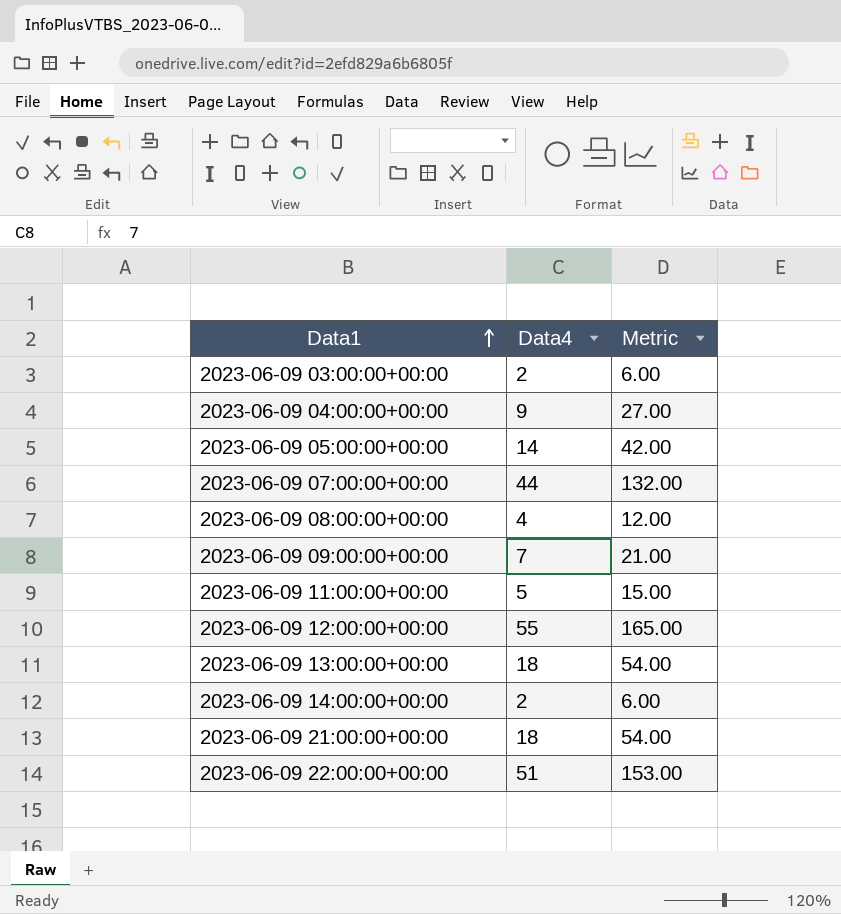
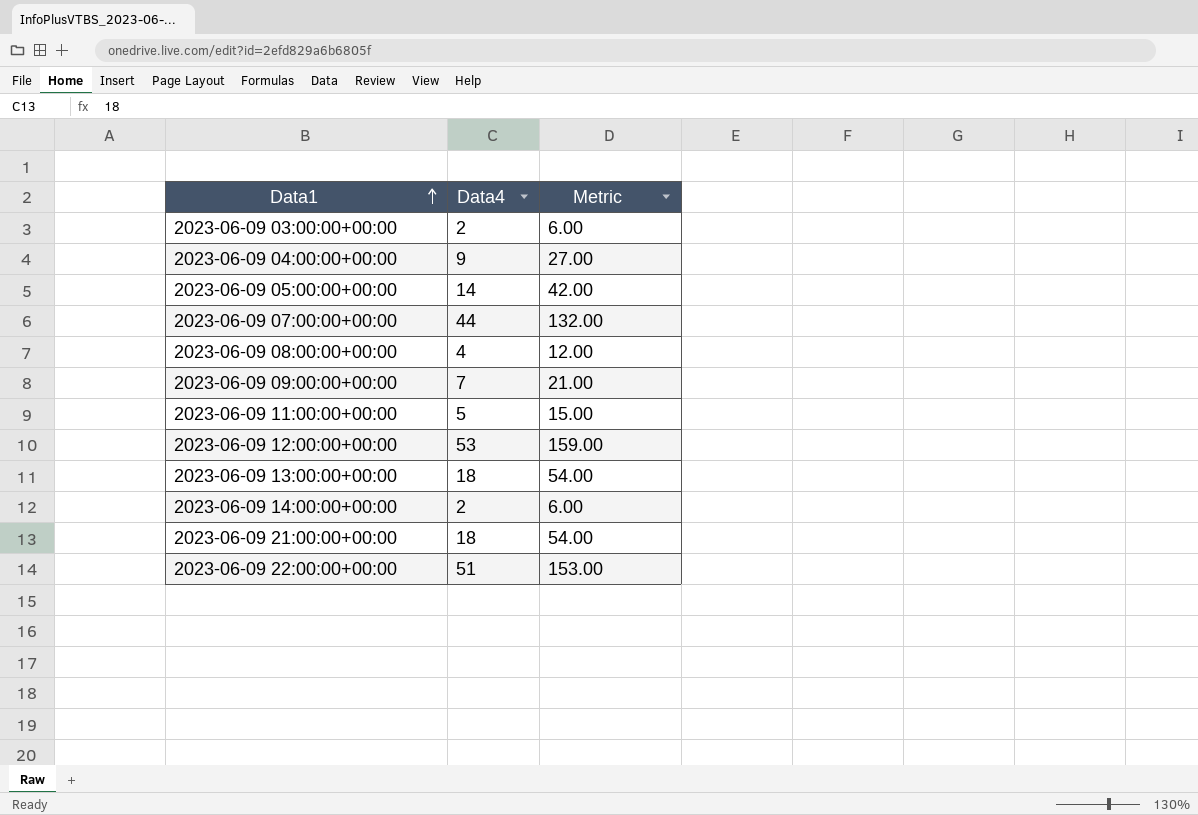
2023-06-09 12:00:00+00:00 | Data4: 55 -> 53
2023-06-09 12:00:00+00:00 | Metric: 165.00 -> 159.00

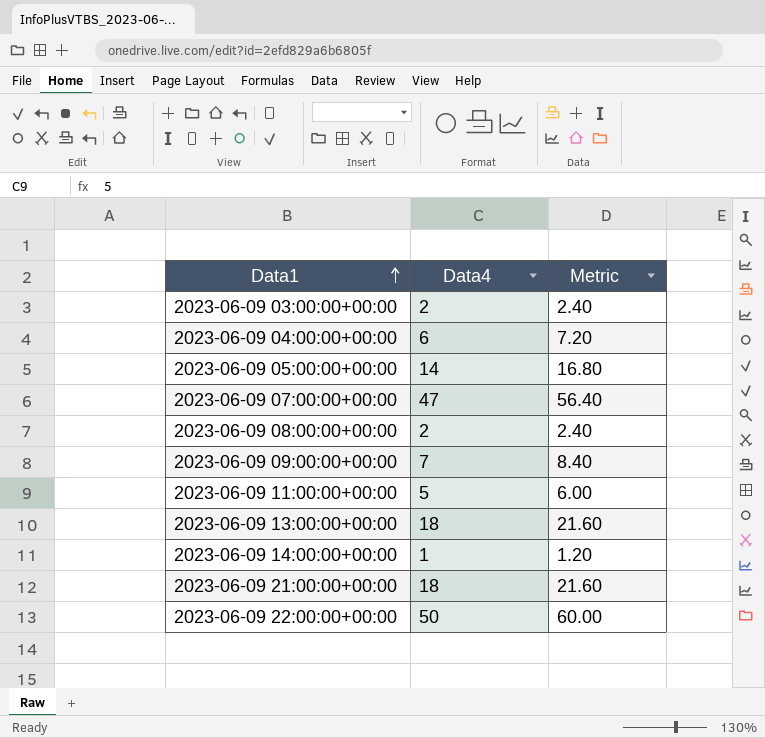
column Metric | formula: [Data4] * 3 -> [Data4] * 1.2
row 2023-06-09 12:00:00+00:00: 53 | 159.00 -> none
2023-06-09 04:00:00+00:00 | Data4: 9 -> 6
2023-06-09 07:00:00+00:00 | Data4: 44 -> 47
2023-06-09 08:00:00+00:00 | Data4: 4 -> 2
2023-06-09 14:00:00+00:00 | Data4: 2 -> 1
2023-06-09 22:00:00+00:00 | Data4: 51 -> 50

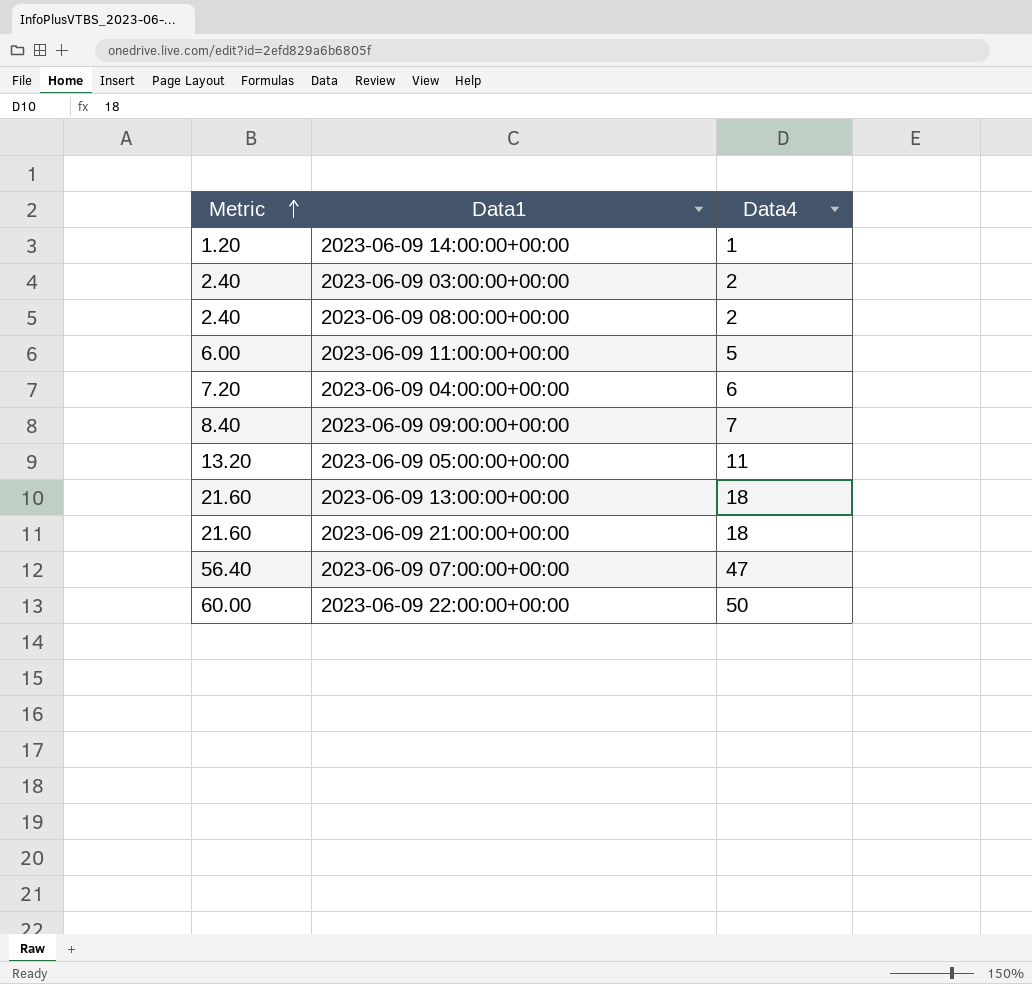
row order: Data1 ascending -> Metric ascending
column Metric | position: 3 -> 1
2023-06-09 05:00:00+00:00 | Metric: 16.80 -> 13.20
2023-06-09 05:00:00+00:00 | Data4: 14 -> 11

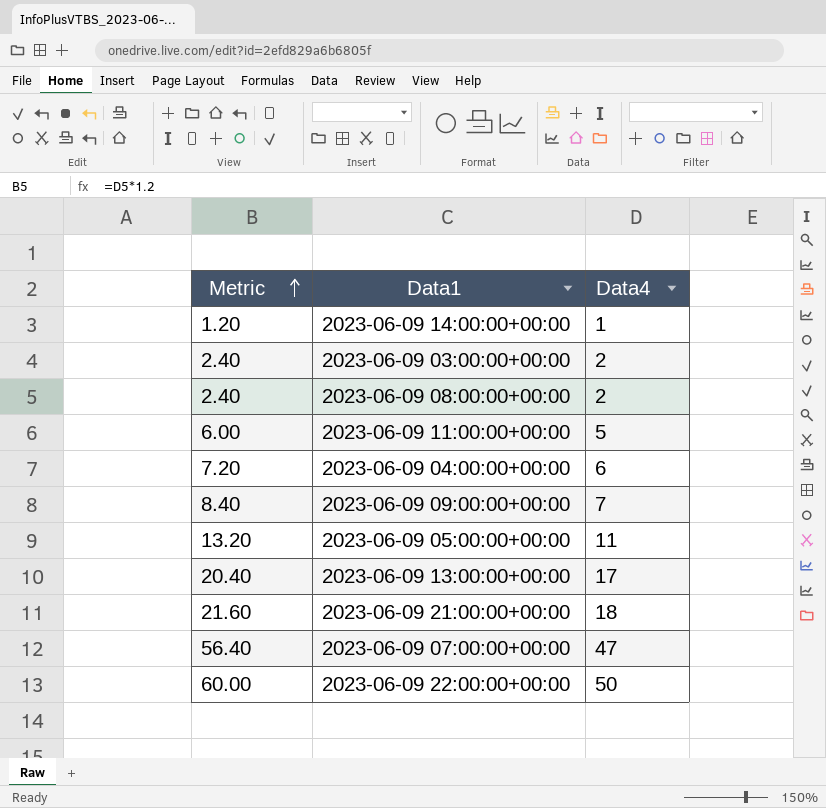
2023-06-09 13:00:00+00:00 | Metric: 21.60 -> 20.40
2023-06-09 13:00:00+00:00 | Data4: 18 -> 17

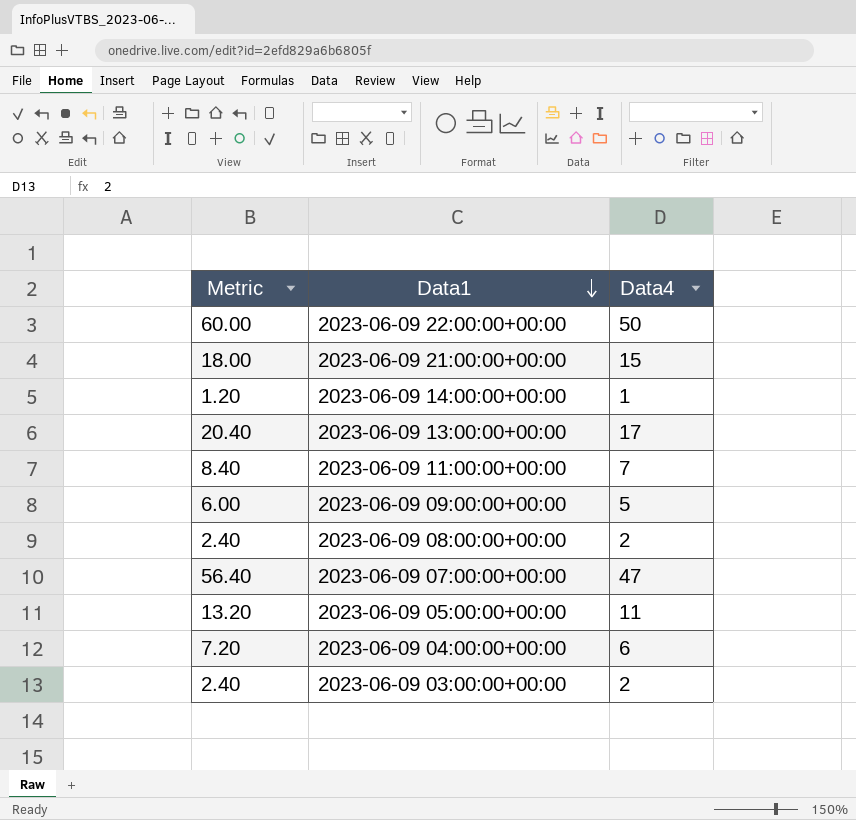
row order: Metric ascending -> Data1 descending
2023-06-09 21:00:00+00:00 | Metric: 21.60 -> 18.00
2023-06-09 21:00:00+00:00 | Data4: 18 -> 15
2023-06-09 11:00:00+00:00 | Metric: 6.00 -> 8.40
2023-06-09 11:00:00+00:00 | Data4: 5 -> 7
2023-06-09 09:00:00+00:00 | Metric: 8.40 -> 6.00
2023-06-09 09:00:00+00:00 | Data4: 7 -> 5

